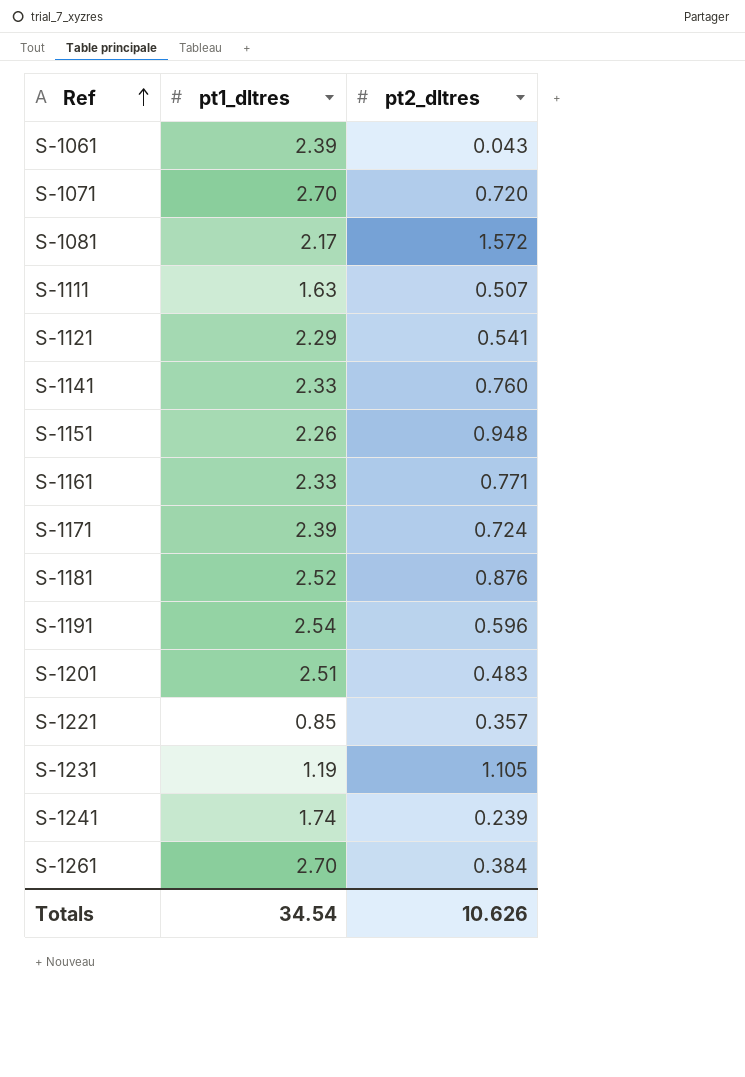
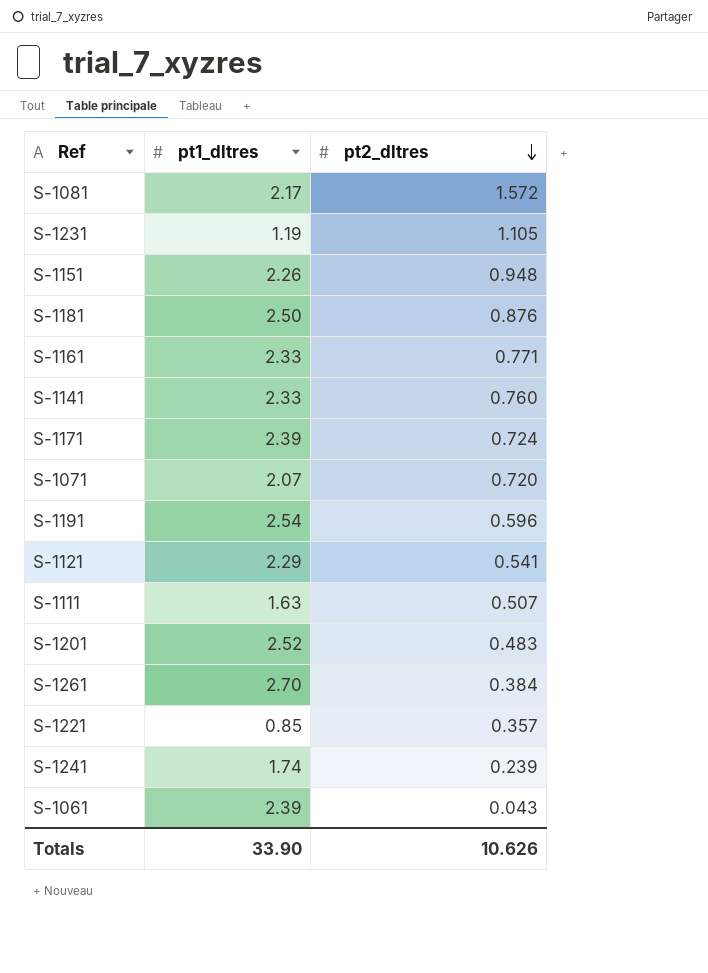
row order: Ref ascending -> pt2_dltres descending
S-1181 | pt1_dltres: 2.52 -> 2.50
S-1071 | pt1_dltres: 2.70 -> 2.07
S-1201 | pt1_dltres: 2.51 -> 2.52
Totals | pt1_dltres: 34.54 -> 33.90

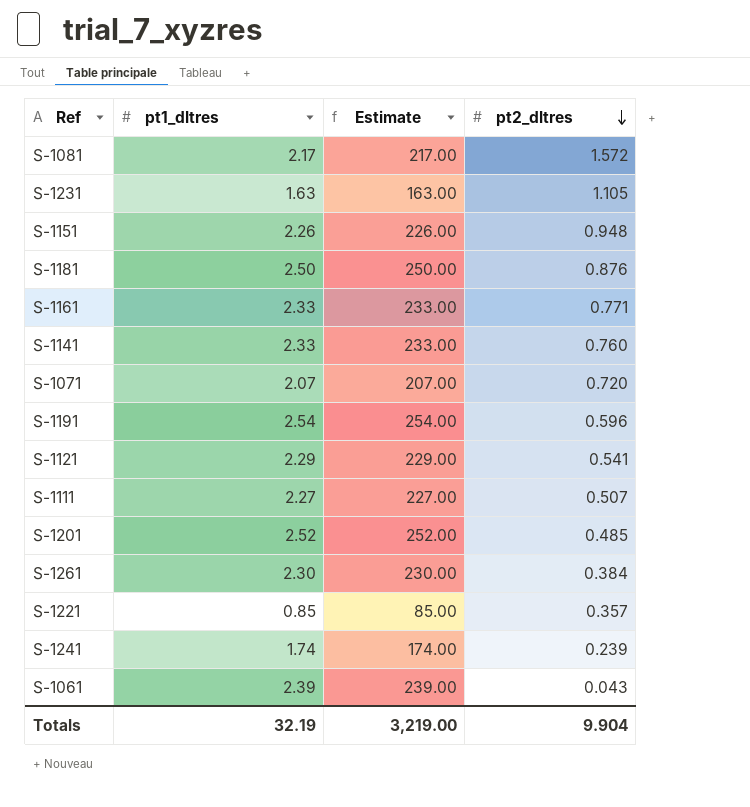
column Estimate | formula: none -> [pt1_dltres] * 100
row S-1171: 2.39 | 0.724 -> none
S-1231 | pt1_dltres: 1.19 -> 1.63
S-1111 | pt1_dltres: 1.63 -> 2.27
S-1201 | pt2_dltres: 0.483 -> 0.485
S-1261 | pt1_dltres: 2.70 -> 2.30
Totals | pt1_dltres: 33.90 -> 32.19
Totals | pt2_dltres: 10.626 -> 9.904

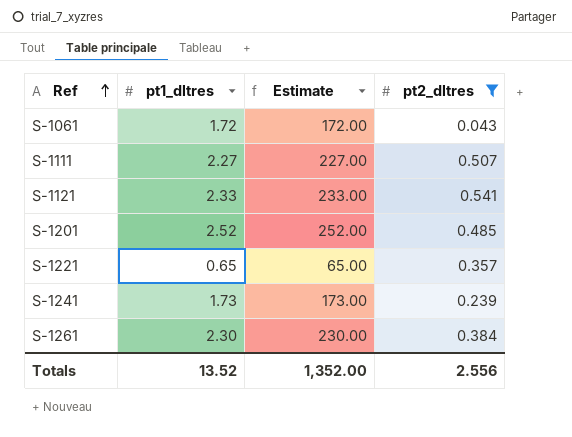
filter: none -> pt2_dltres <= 0.541
row order: pt2_dltres descending -> Ref ascending
S-1061 | pt1_dltres: 2.39 -> 1.72
S-1061 | Estimate: 239.00 -> 172.00
S-1121 | pt1_dltres: 2.29 -> 2.33
S-1121 | Estimate: 229.00 -> 233.00
S-1221 | pt1_dltres: 0.85 -> 0.65
S-1221 | Estimate: 85.00 -> 65.00
S-1241 | pt1_dltres: 1.74 -> 1.73
S-1241 | Estimate: 174.00 -> 173.00
Totals | pt1_dltres: 32.19 -> 13.52
Totals | Estimate: 3,219.00 -> 1,352.00
Totals | pt2_dltres: 9.904 -> 2.556

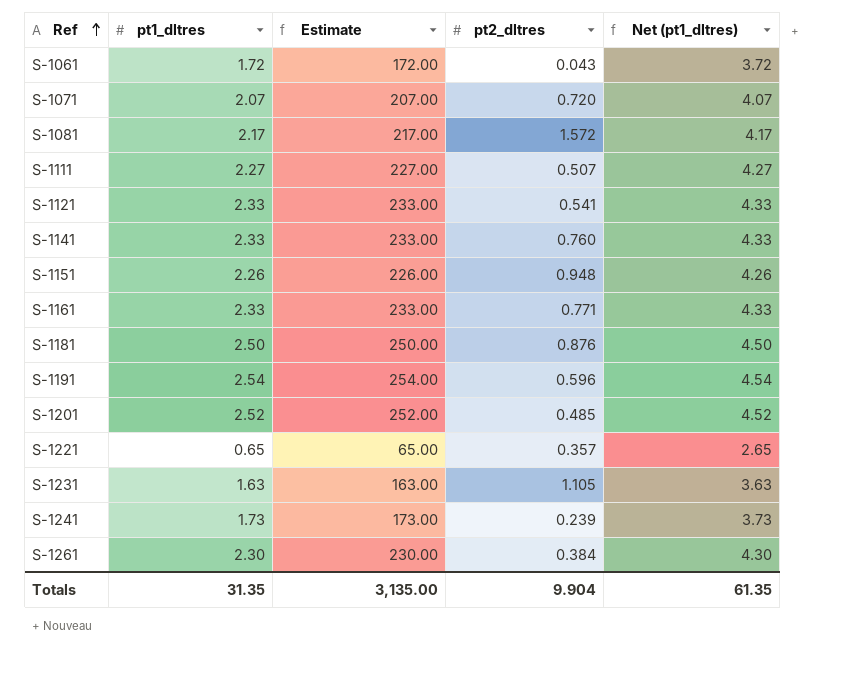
filter: pt2_dltres <= 0.541 -> none
column Net (pt1_dltres) | formula: none -> [pt1_dltres] + 2
Totals | pt1_dltres: 13.52 -> 31.35
Totals | Estimate: 1,352.00 -> 3,135.00
Totals | pt2_dltres: 2.556 -> 9.904

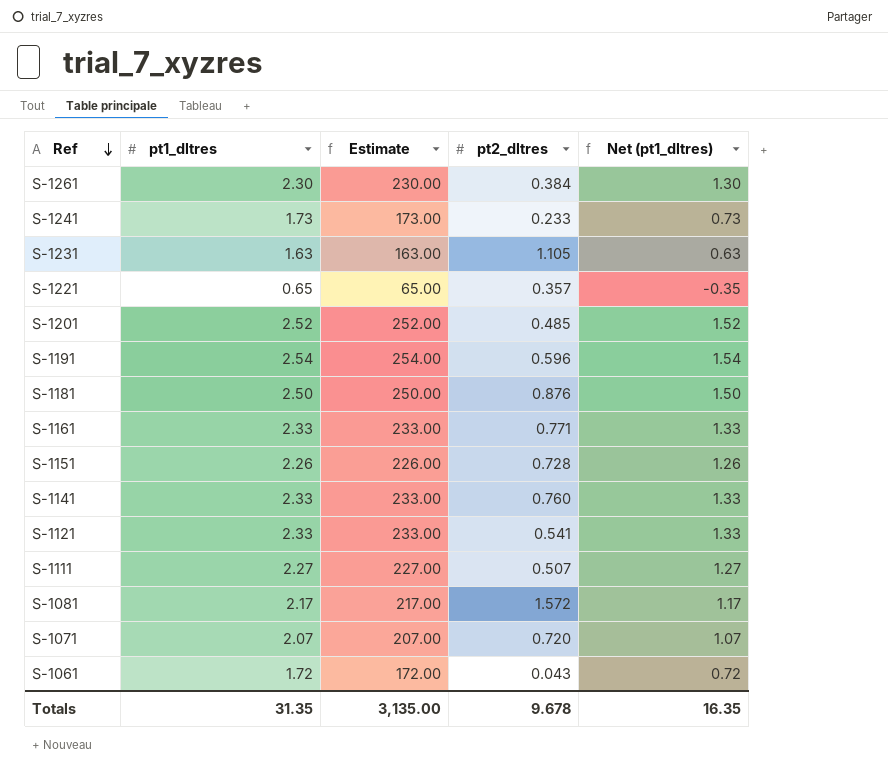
row order: Ref ascending -> Ref descending
column Net (pt1_dltres) | formula: [pt1_dltres] + 2 -> [pt1_dltres] - 1
S-1241 | pt2_dltres: 0.239 -> 0.233
S-1151 | pt2_dltres: 0.948 -> 0.728
Totals | pt2_dltres: 9.904 -> 9.678
Totals | Net (pt1_dltres): 61.35 -> 16.35

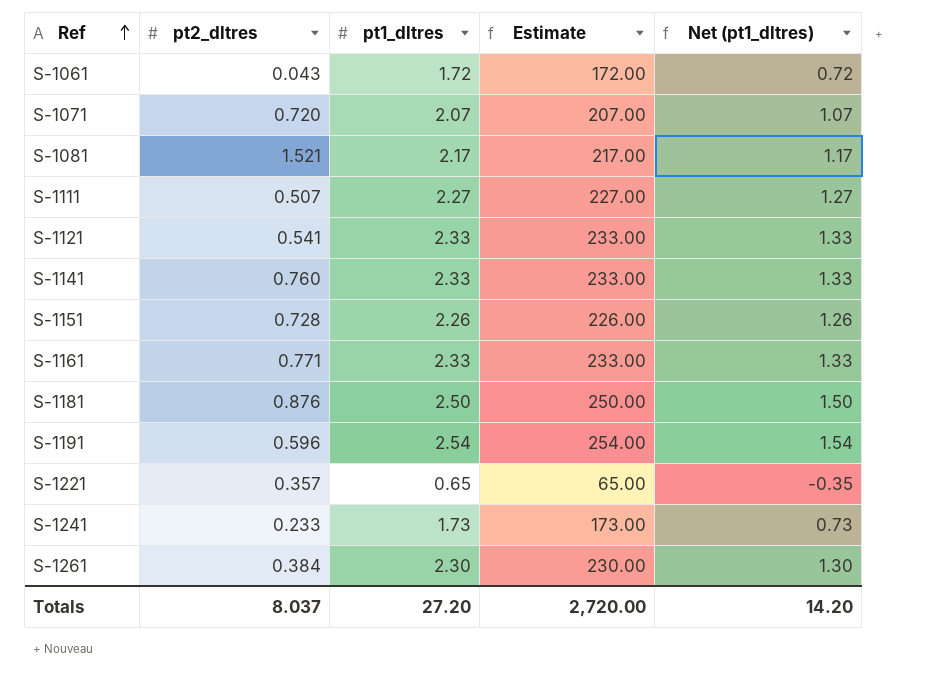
row order: Ref descending -> Ref ascending
column pt2_dltres | position: 4 -> 2
row S-1231: 1.63 | 163.00 | 1.105 | 0.63 -> none
row S-1201: 2.52 | 252.00 | 0.485 | 1.52 -> none
S-1081 | pt2_dltres: 1.572 -> 1.521
Totals | pt2_dltres: 9.678 -> 8.037
Totals | pt1_dltres: 31.35 -> 27.20
Totals | Estimate: 3,135.00 -> 2,720.00
Totals | Net (pt1_dltres): 16.35 -> 14.20

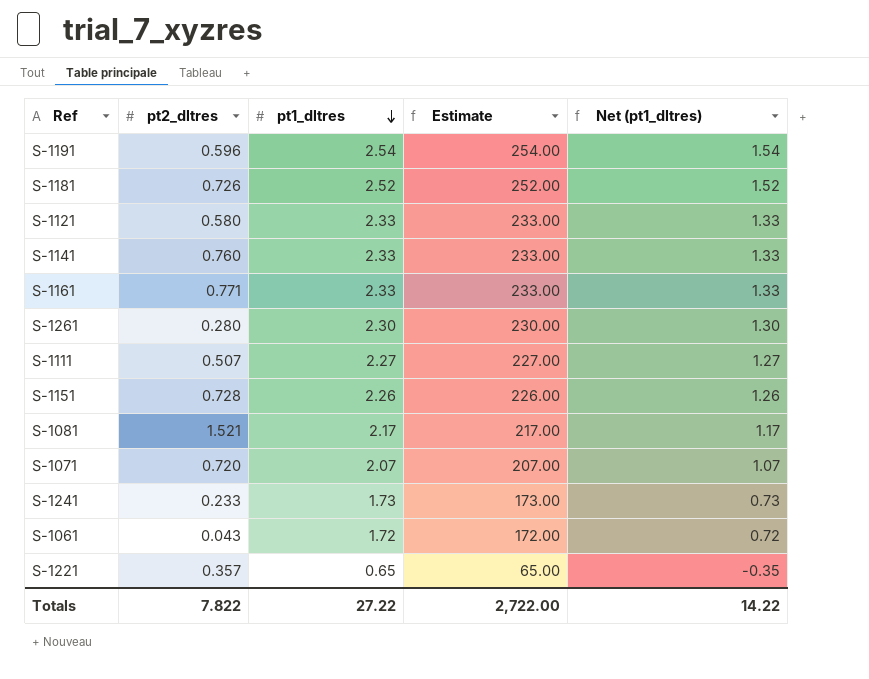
row order: Ref ascending -> pt1_dltres descending
S-1181 | pt2_dltres: 0.876 -> 0.726
S-1181 | pt1_dltres: 2.50 -> 2.52
S-1181 | Estimate: 250.00 -> 252.00
S-1181 | Net (pt1_dltres): 1.50 -> 1.52
S-1121 | pt2_dltres: 0.541 -> 0.580
S-1261 | pt2_dltres: 0.384 -> 0.280
Totals | pt2_dltres: 8.037 -> 7.822
Totals | pt1_dltres: 27.20 -> 27.22
Totals | Estimate: 2,720.00 -> 2,722.00
Totals | Net (pt1_dltres): 14.20 -> 14.22

